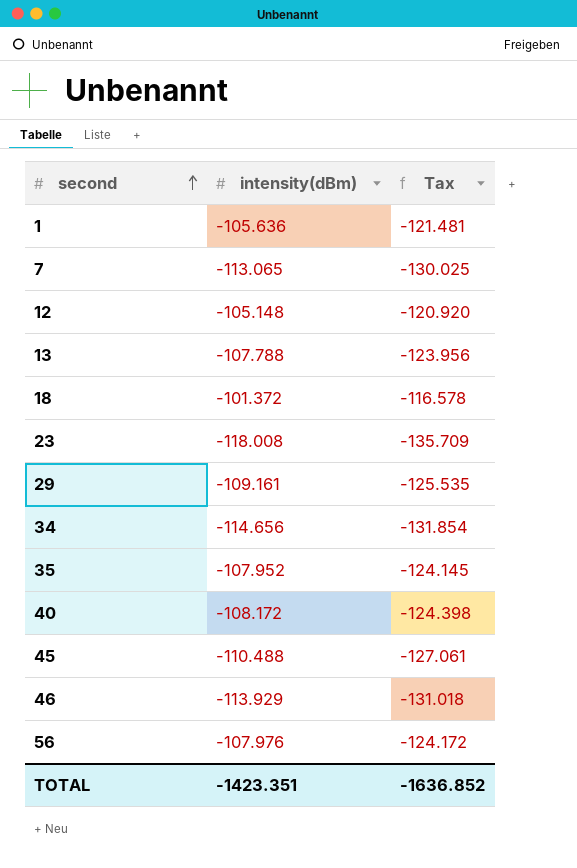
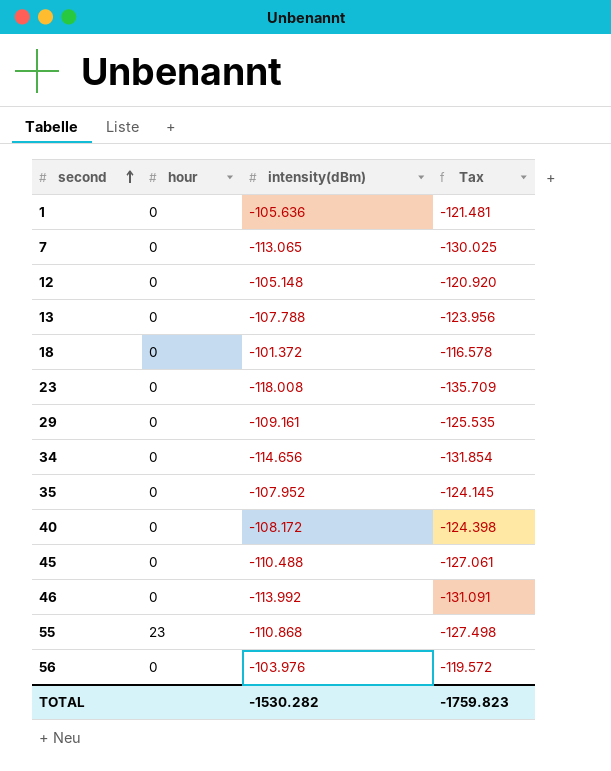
column hour | position: none -> 2
46 | intensity(dBm): -113.929 -> -113.992
46 | Tax: -131.018 -> -131.091
row 55: none -> 23 | -110.868 | -127.498
56 | intensity(dBm): -107.976 -> -103.976
56 | Tax: -124.172 -> -119.572
TOTAL | intensity(dBm): -1423.351 -> -1530.282
TOTAL | Tax: -1636.852 -> -1759.823

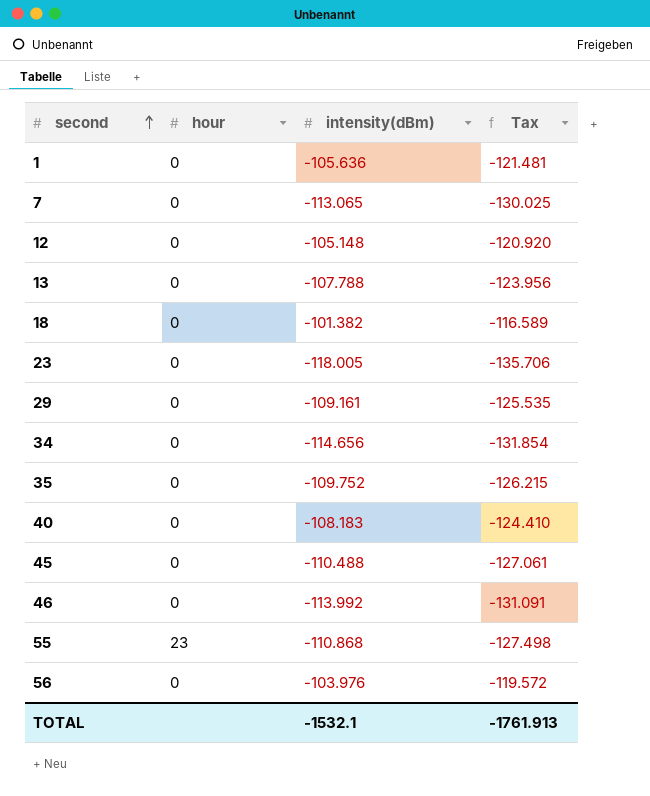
18 | intensity(dBm): -101.372 -> -101.382
18 | Tax: -116.578 -> -116.589
23 | intensity(dBm): -118.008 -> -118.005
23 | Tax: -135.709 -> -135.706
35 | intensity(dBm): -107.952 -> -109.752
35 | Tax: -124.145 -> -126.215
40 | intensity(dBm): -108.172 -> -108.183
40 | Tax: -124.398 -> -124.410
TOTAL | intensity(dBm): -1530.282 -> -1532.1
TOTAL | Tax: -1759.823 -> -1761.913

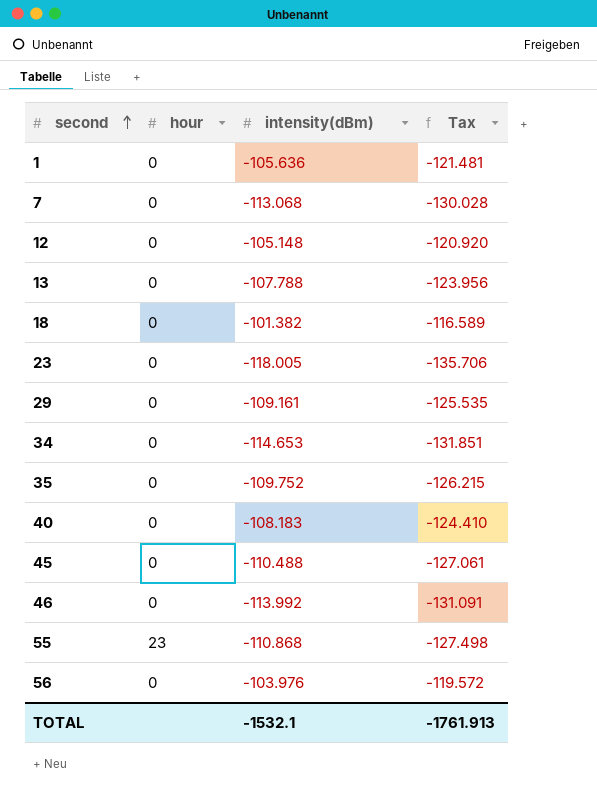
7 | intensity(dBm): -113.065 -> -113.068
7 | Tax: -130.025 -> -130.028
34 | intensity(dBm): -114.656 -> -114.653
34 | Tax: -131.854 -> -131.851

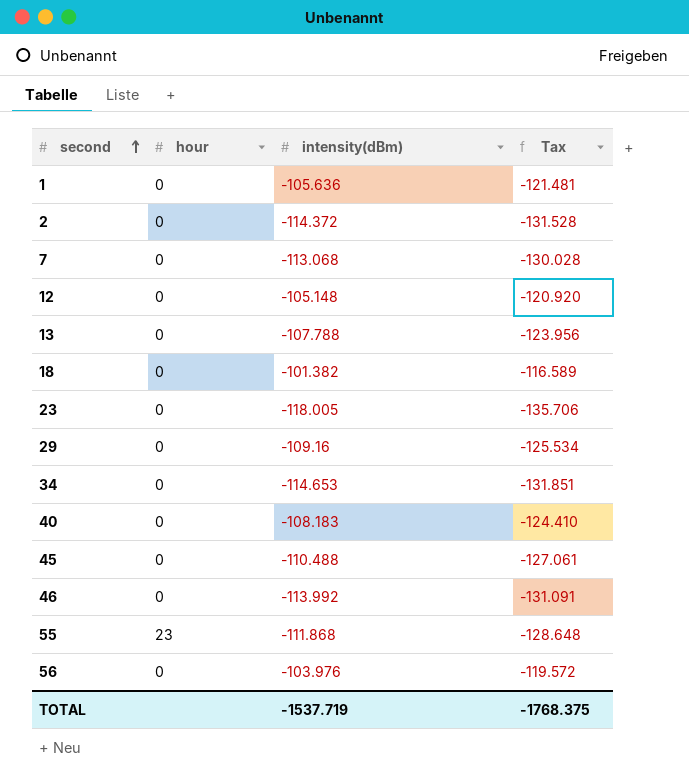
row 35: 0 | -109.752 | -126.215 -> none
row 2: none -> 0 | -114.372 | -131.528
29 | intensity(dBm): -109.161 -> -109.16
29 | Tax: -125.535 -> -125.534
55 | intensity(dBm): -110.868 -> -111.868
55 | Tax: -127.498 -> -128.648
TOTAL | intensity(dBm): -1532.1 -> -1537.719
TOTAL | Tax: -1761.913 -> -1768.375

